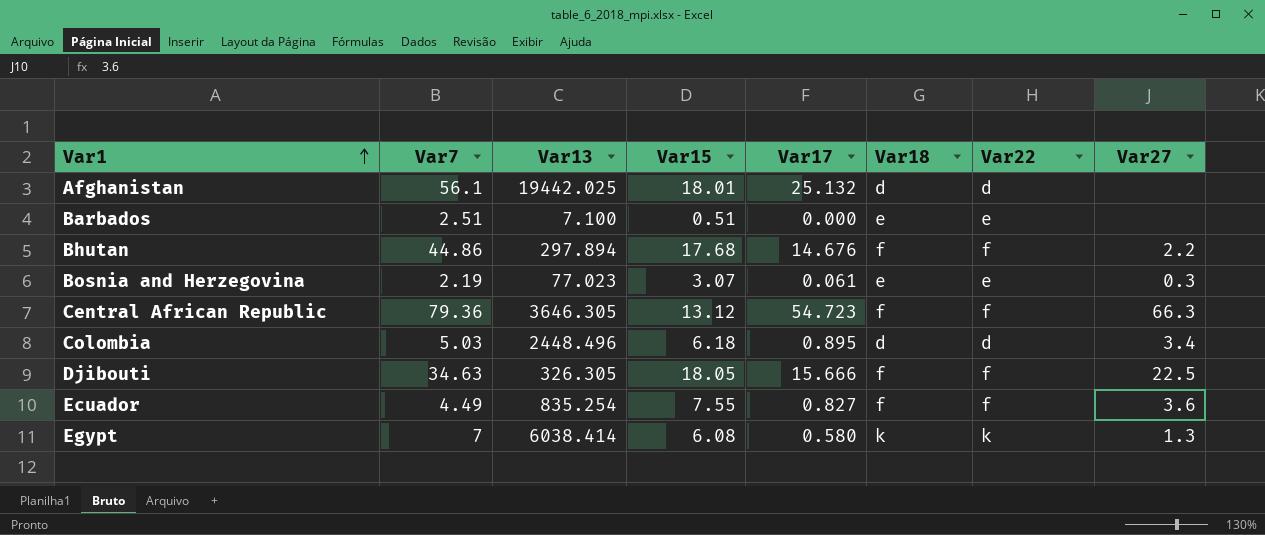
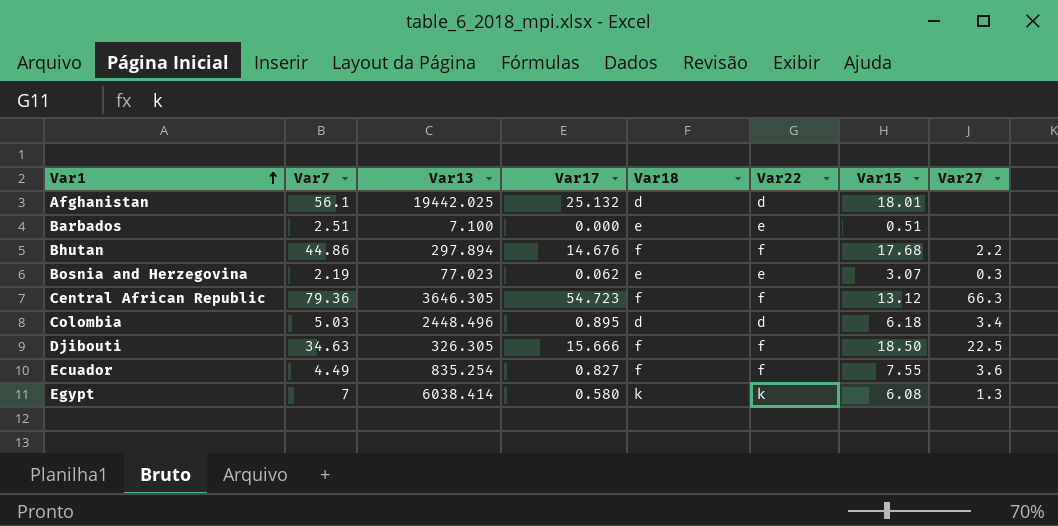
column Var15 | position: 4 -> 7
Bosnia and Herzegovina | Var17: 0.061 -> 0.062
Djibouti | Var15: 18.05 -> 18.50

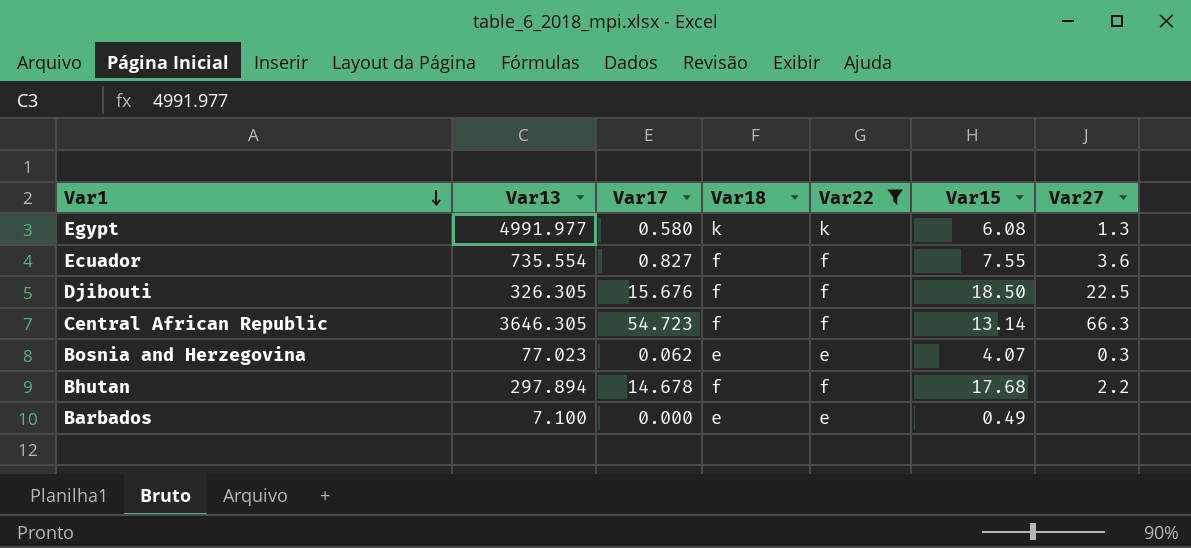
filter: none -> Var22 != d
row order: Var1 ascending -> Var1 descending
column Var7 | position: 2 -> none
Egypt | Var13: 6038.414 -> 4991.977
Ecuador | Var13: 835.254 -> 735.554
Djibouti | Var17: 15.666 -> 15.676
Central African Republic | Var15: 13.12 -> 13.14
Bosnia and Herzegovina | Var15: 3.07 -> 4.07
Bhutan | Var17: 14.676 -> 14.678
Barbados | Var15: 0.51 -> 0.49

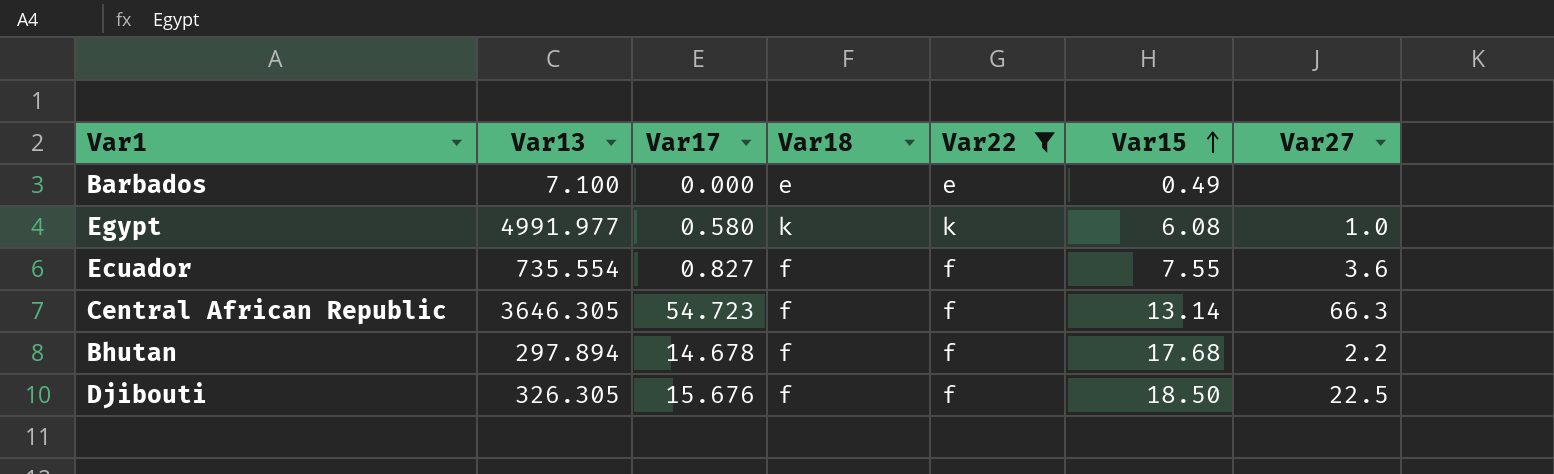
row order: Var1 descending -> Var15 ascending
row Bosnia and Herzegovina: 77.023 | 0.062 | e | e | 4.07 | 0.3 -> none
Egypt | Var27: 1.3 -> 1.0

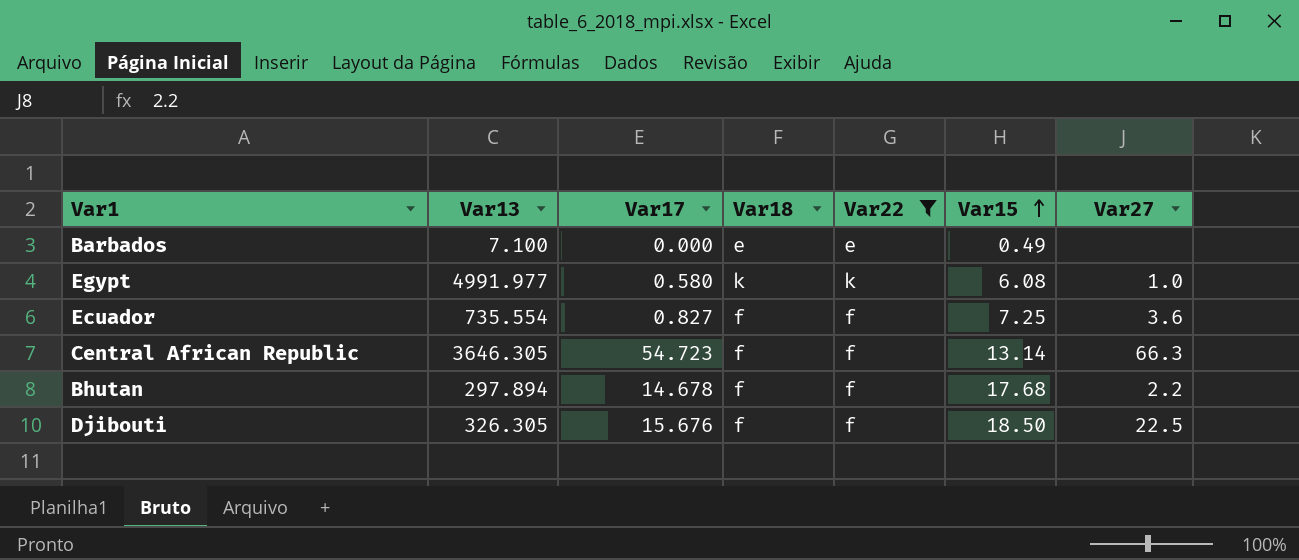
Ecuador | Var15: 7.55 -> 7.25

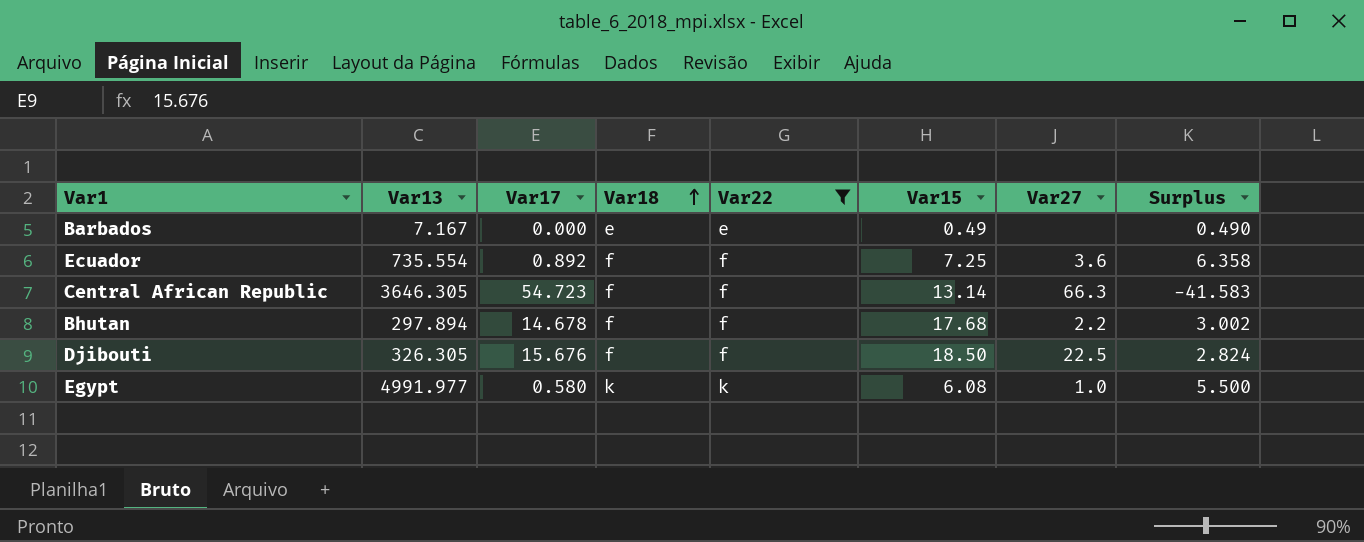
row order: Var15 ascending -> Var18 ascending
column Surplus | formula: none -> [Var15] - [Var17]
Barbados | Var13: 7.100 -> 7.167
Ecuador | Var17: 0.827 -> 0.892

